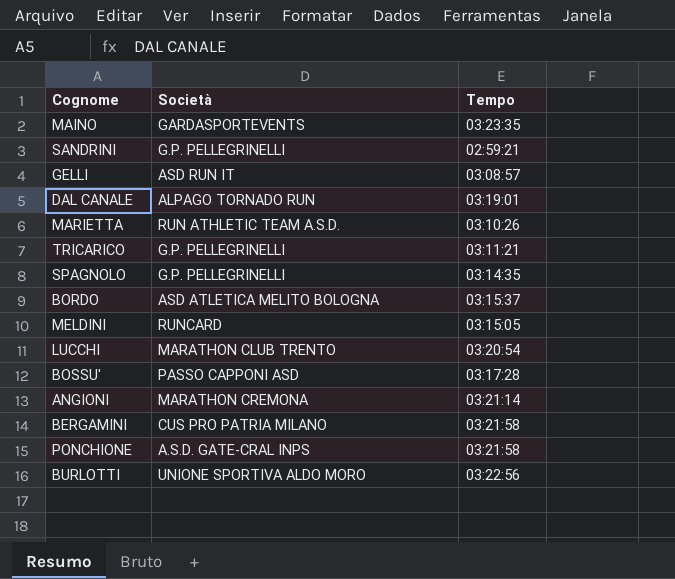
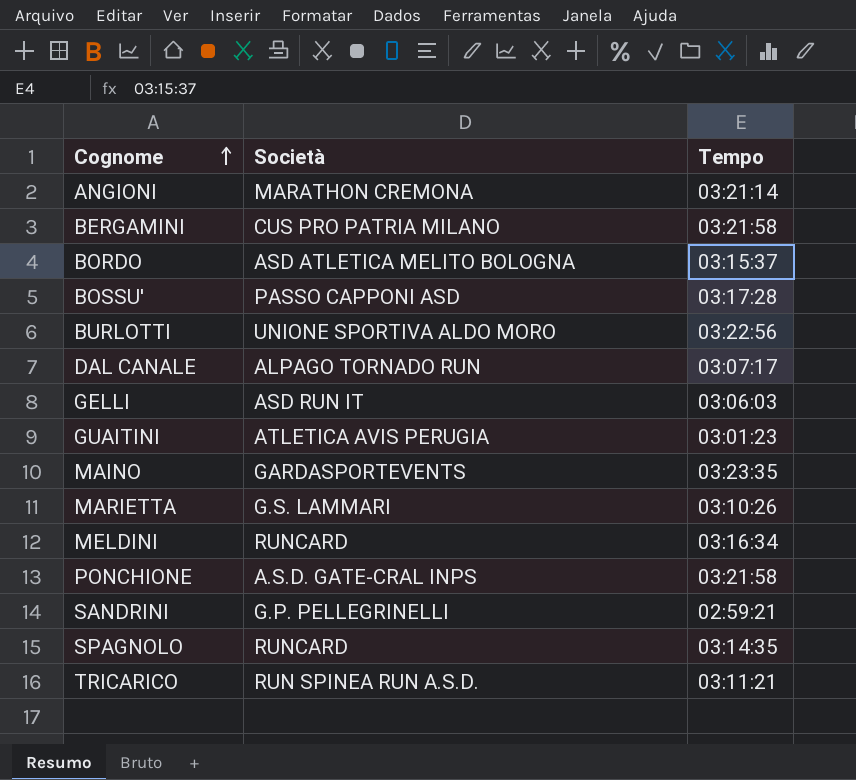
row order: none -> Cognome ascending
row LUCCHI: MARATHON CLUB TRENTO | 03:20:54 -> none
DAL CANALE | Tempo: 03:19:01 -> 03:07:17
GELLI | Tempo: 03:08:57 -> 03:06:03
row GUAITINI: none -> ATLETICA AVIS PERUGIA | 03:01:23
MARIETTA | Società: RUN ATHLETIC TEAM A.S.D. -> G.S. LAMMARI
MELDINI | Tempo: 03:15:05 -> 03:16:34
SPAGNOLO | Società: G.P. PELLEGRINELLI -> RUNCARD
TRICARICO | Società: G.P. PELLEGRINELLI -> RUN SPINEA RUN A.S.D.

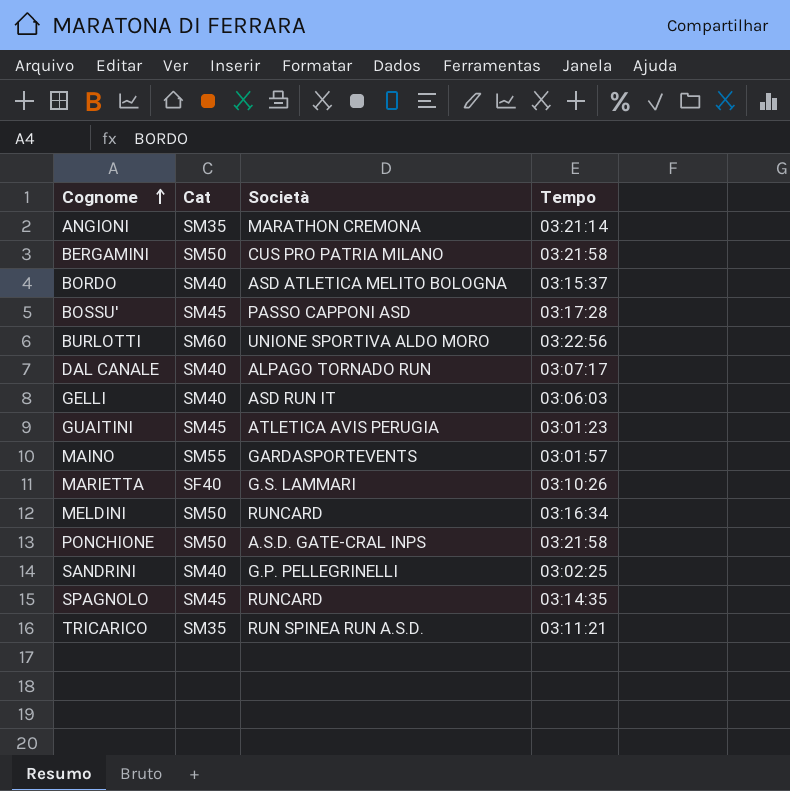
column Cat | position: none -> 2
MAINO | Tempo: 03:23:35 -> 03:01:57
SANDRINI | Tempo: 02:59:21 -> 03:02:25

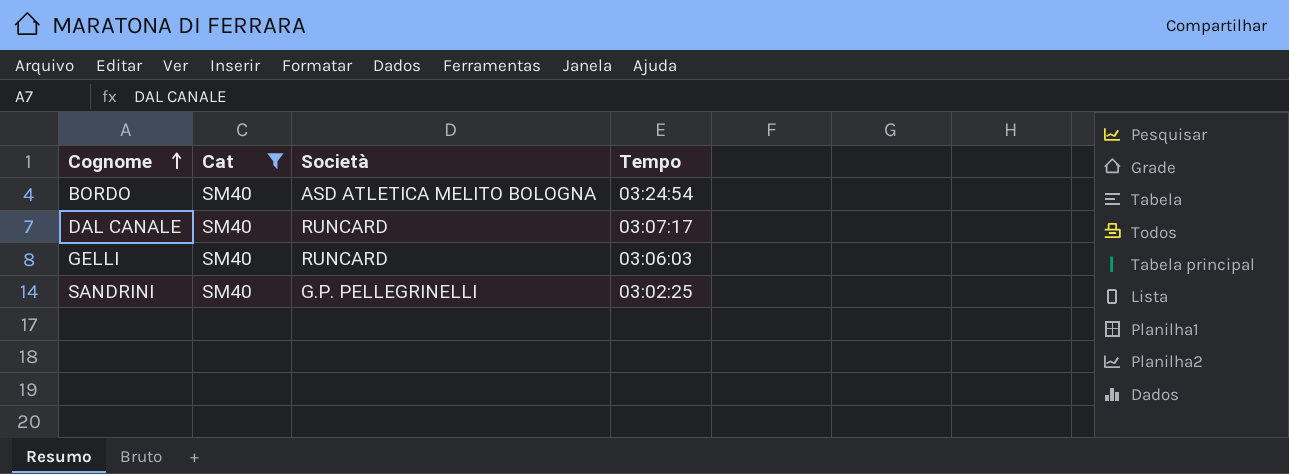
filter: none -> Cat = SM40
BORDO | Tempo: 03:15:37 -> 03:24:54
DAL CANALE | Società: ALPAGO TORNADO RUN -> RUNCARD
GELLI | Società: ASD RUN IT -> RUNCARD

